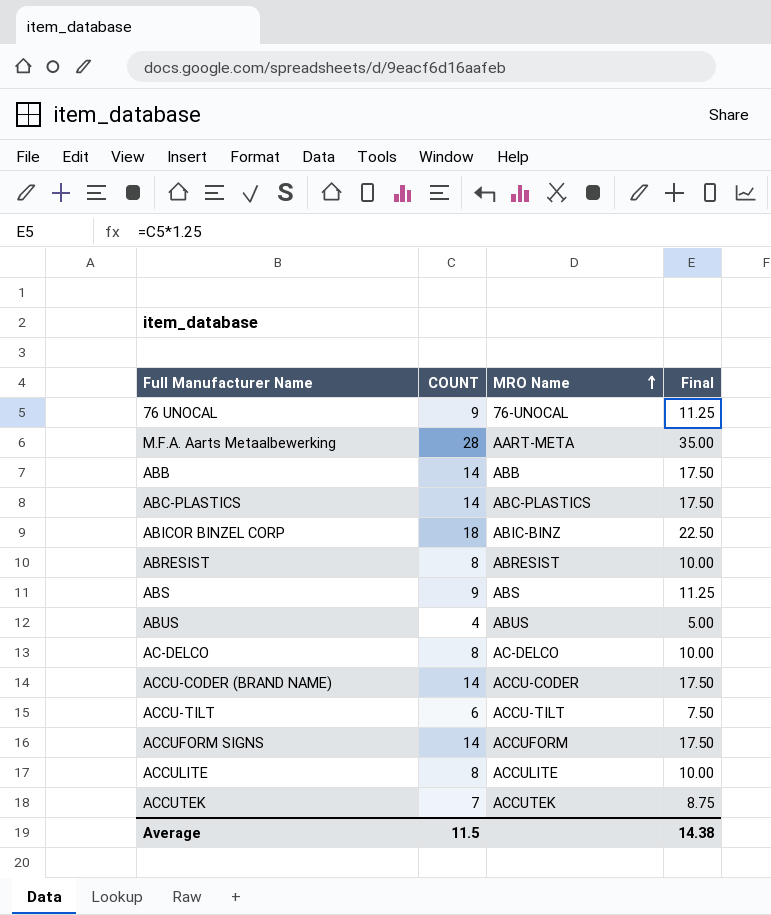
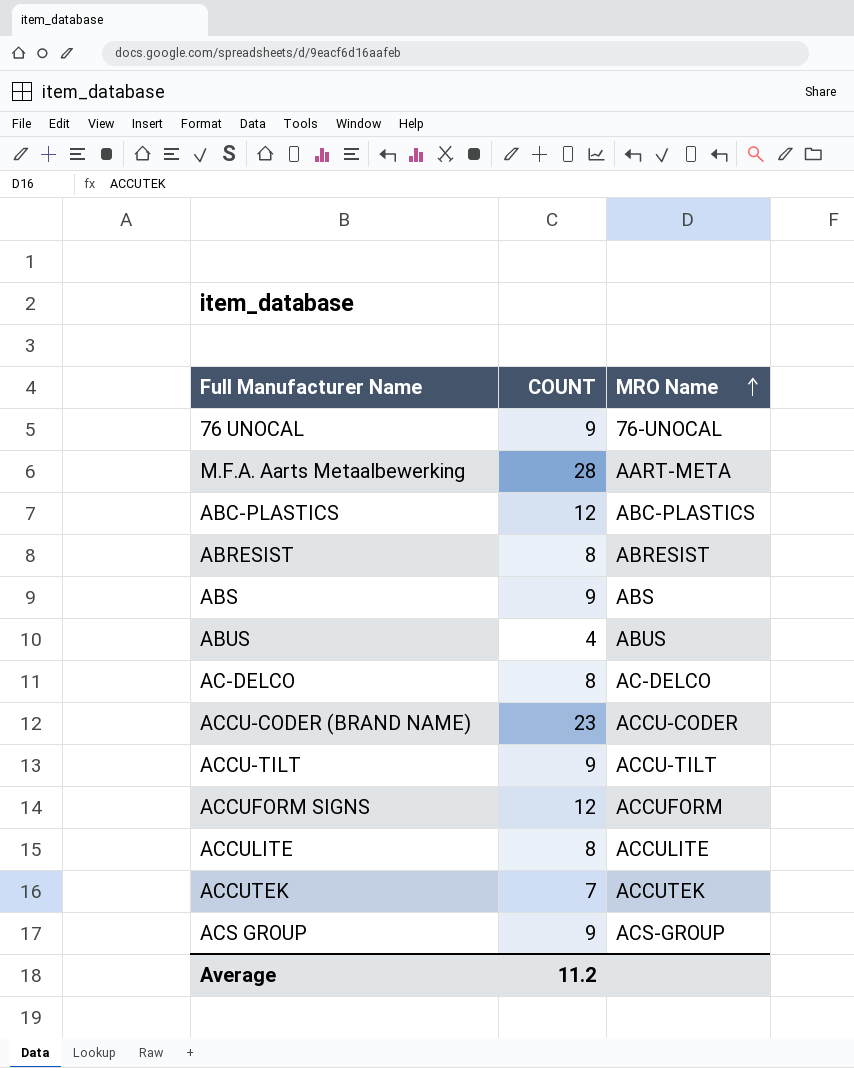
column Final | formula: [COUNT] * 1.25 -> none
row ABB: 14 | ABB | 17.50 -> none
row ABICOR BINZEL CORP: 18 | ABIC-BINZ | 22.50 -> none
ABC-PLASTICS | COUNT: 14 -> 12
ACCU-CODER (BRAND NAME) | COUNT: 14 -> 23
ACCU-TILT | COUNT: 6 -> 9
ACCUFORM SIGNS | COUNT: 14 -> 12
row ACS GROUP: none -> 9 | ACS-GROUP
Average | COUNT: 11.5 -> 11.2

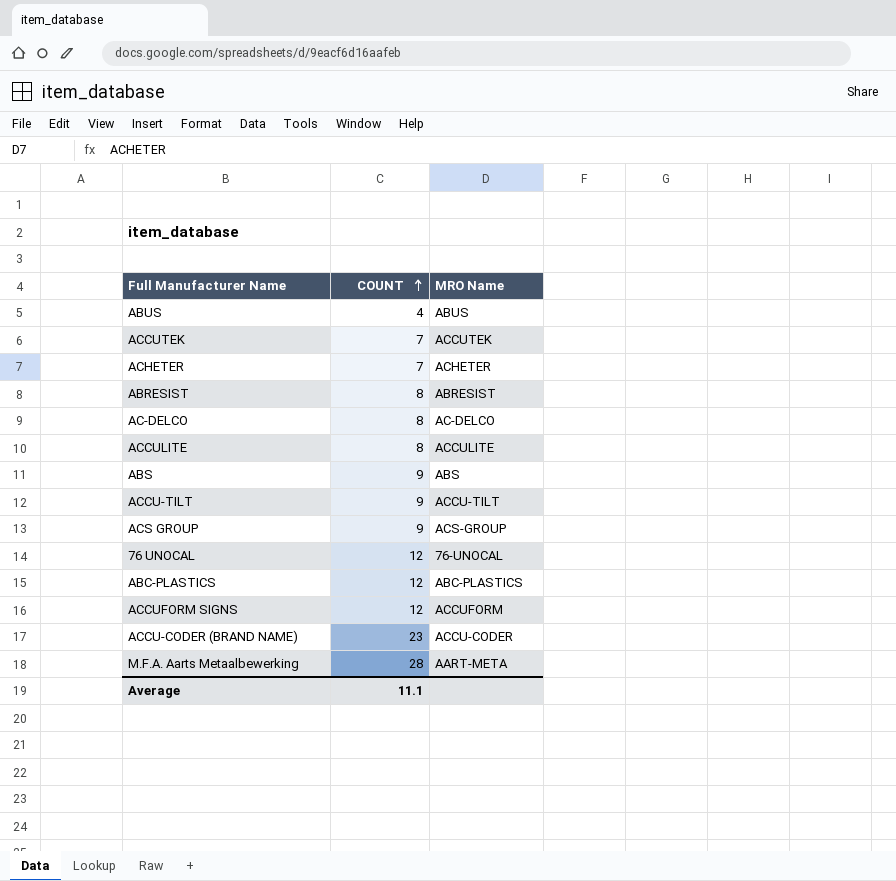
row order: MRO Name ascending -> COUNT ascending
row ACHETER: none -> 7 | ACHETER
76 UNOCAL | COUNT: 9 -> 12
Average | COUNT: 11.2 -> 11.1

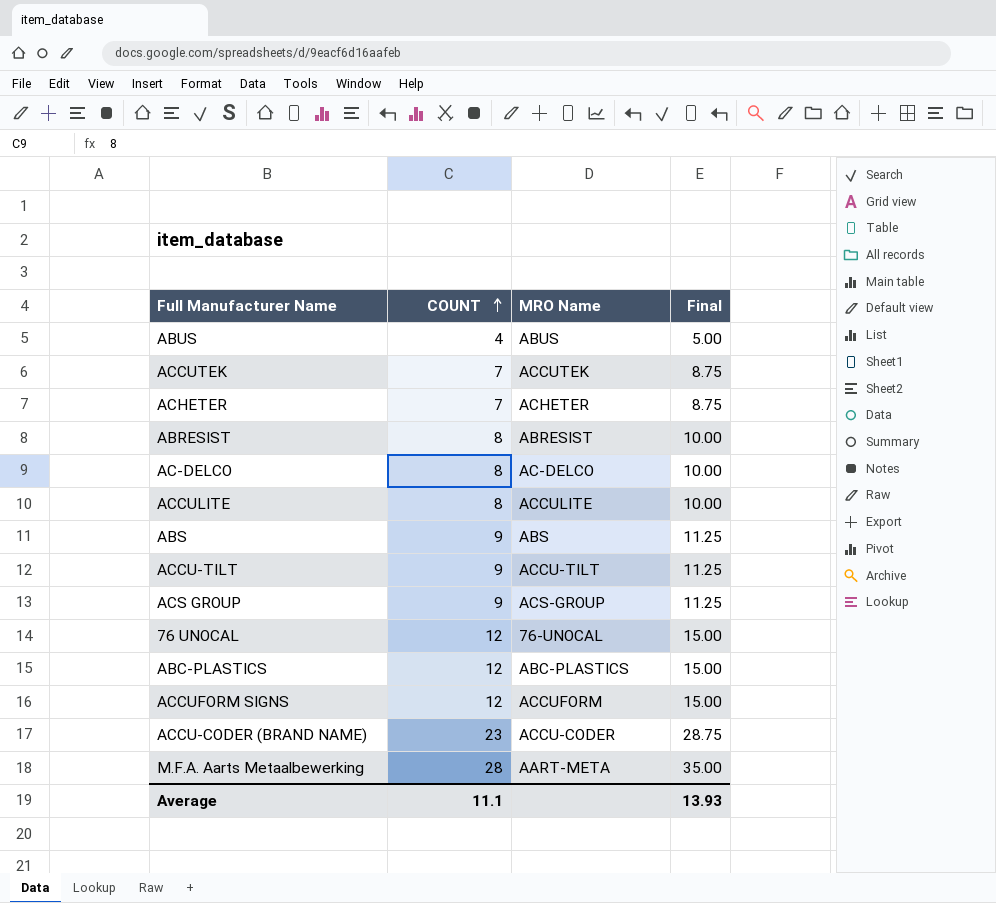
column Final | formula: none -> [COUNT] * 1.25

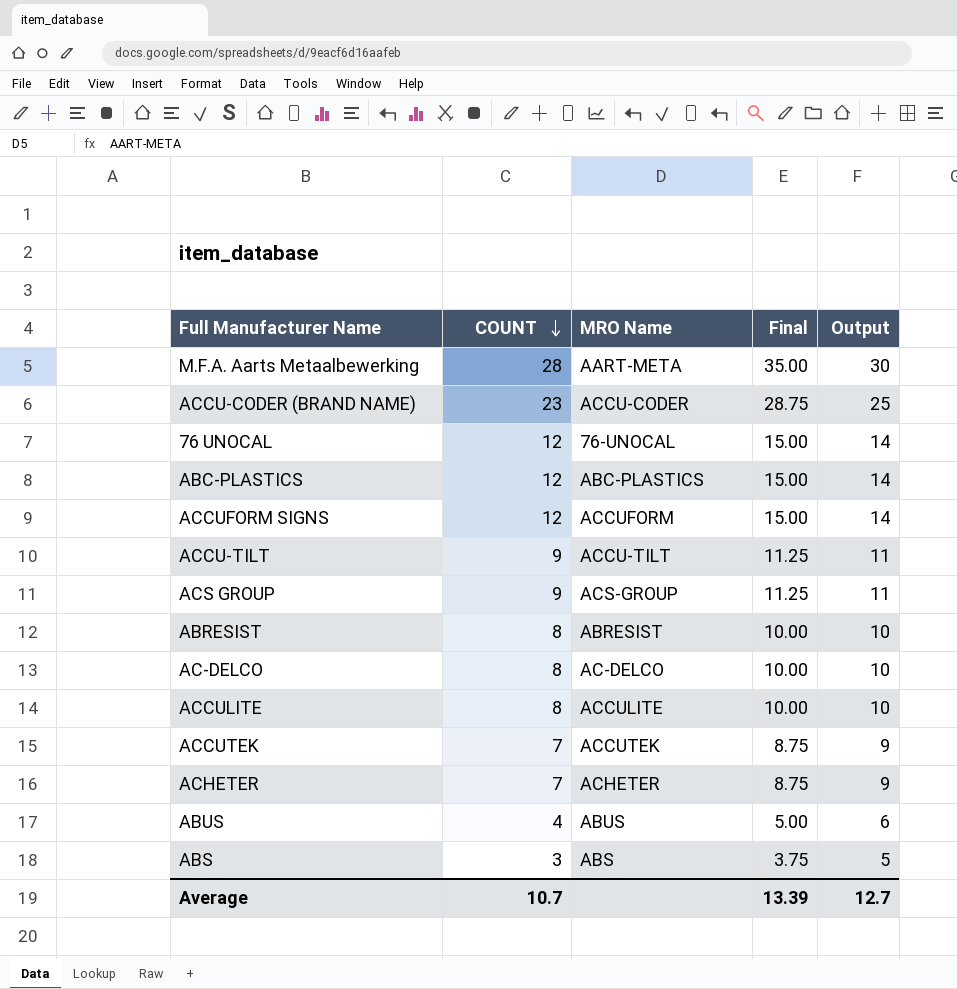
row order: COUNT ascending -> COUNT descending
column Output | formula: none -> [COUNT] + 2
ABS | COUNT: 9 -> 3
ABS | Final: 11.25 -> 3.75
Average | COUNT: 11.1 -> 10.7
Average | Final: 13.93 -> 13.39

